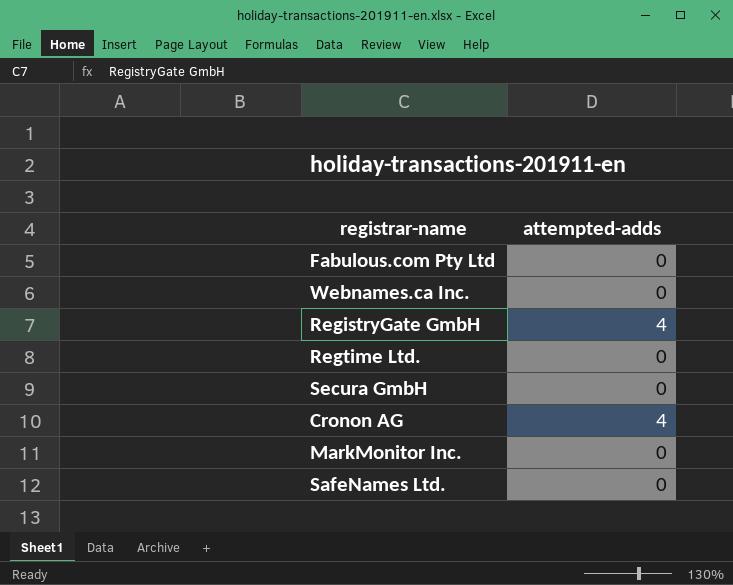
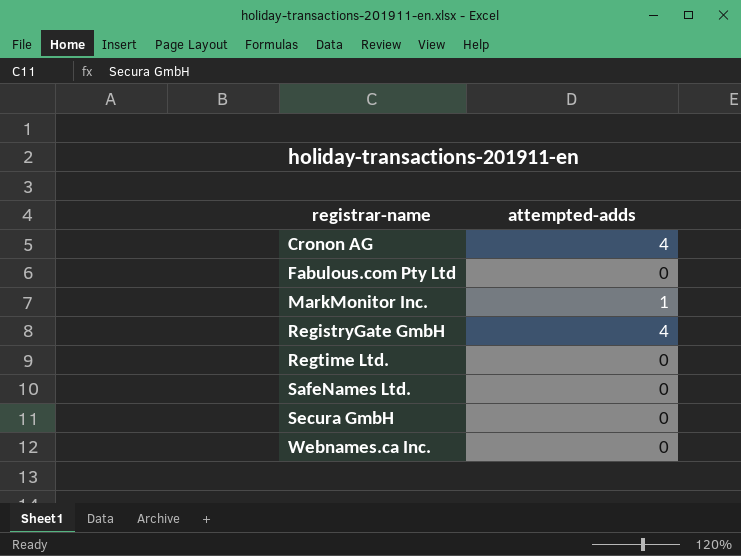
row order: none -> registrar-name ascending
MarkMonitor Inc. | attempted-adds: 0 -> 1

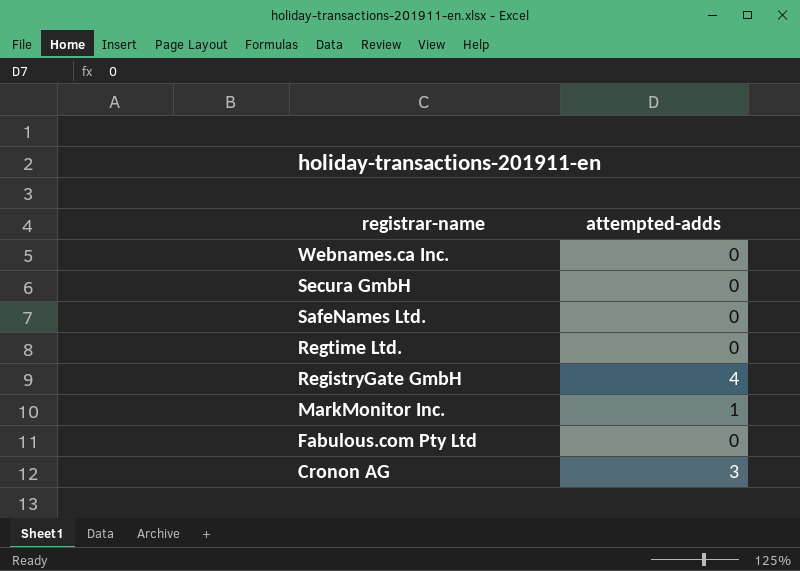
row order: registrar-name ascending -> registrar-name descending
Cronon AG | attempted-adds: 4 -> 3

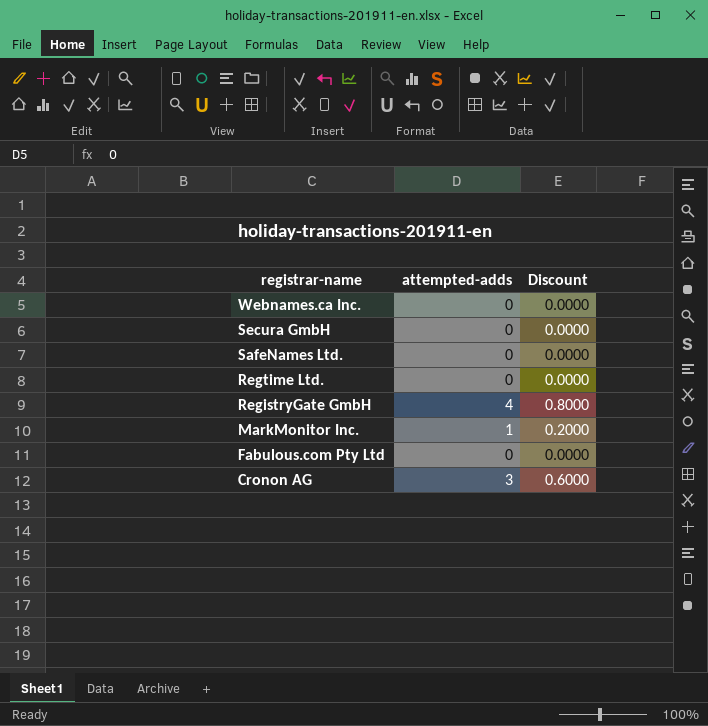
column Discount | formula: none -> [attempted-adds] * 0.2

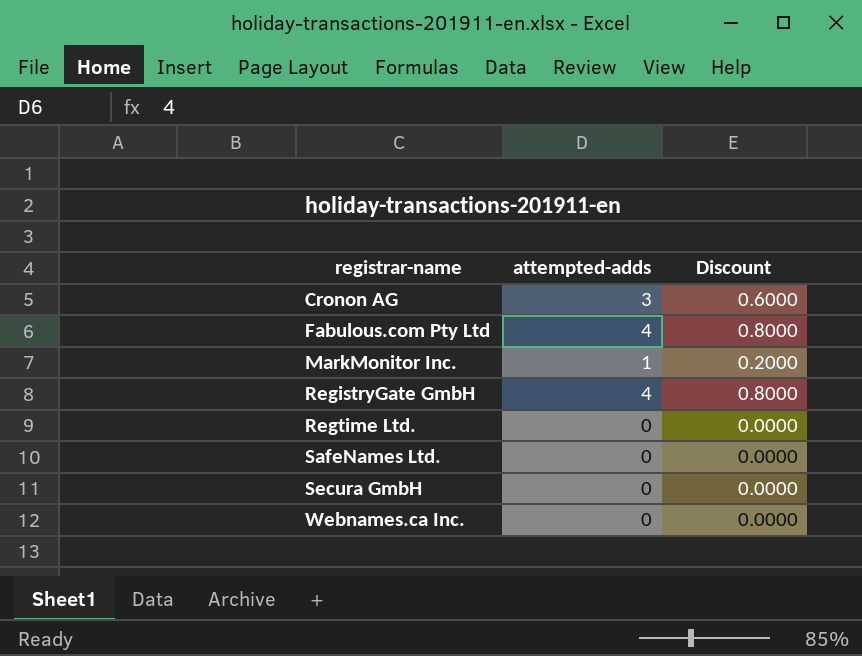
row order: registrar-name descending -> registrar-name ascending
Fabulous.com Pty Ltd | attempted-adds: 0 -> 4
Fabulous.com Pty Ltd | Discount: 0.0000 -> 0.8000

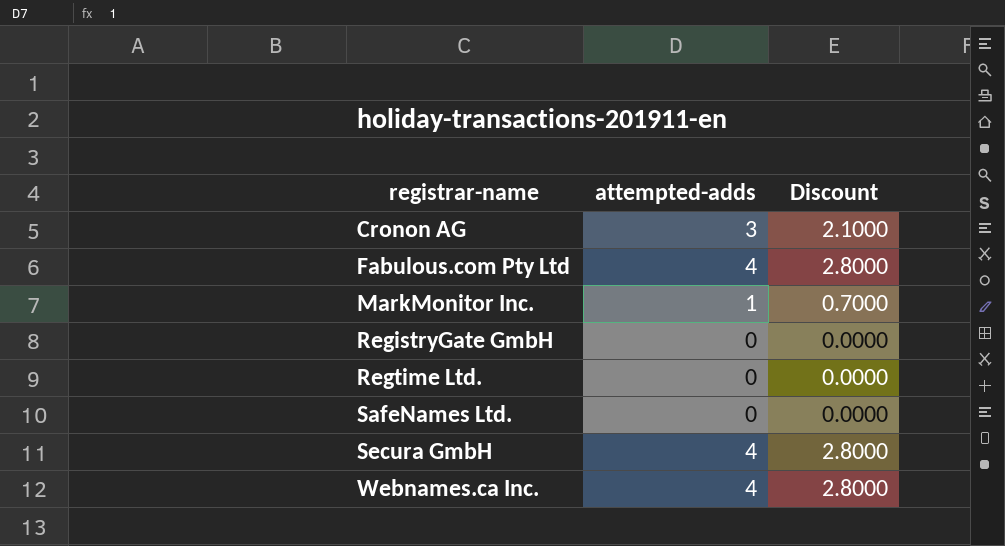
column Discount | formula: [attempted-adds] * 0.2 -> [attempted-adds] * 0.7
RegistryGate GmbH | attempted-adds: 4 -> 0
Secura GmbH | attempted-adds: 0 -> 4
Webnames.ca Inc. | attempted-adds: 0 -> 4

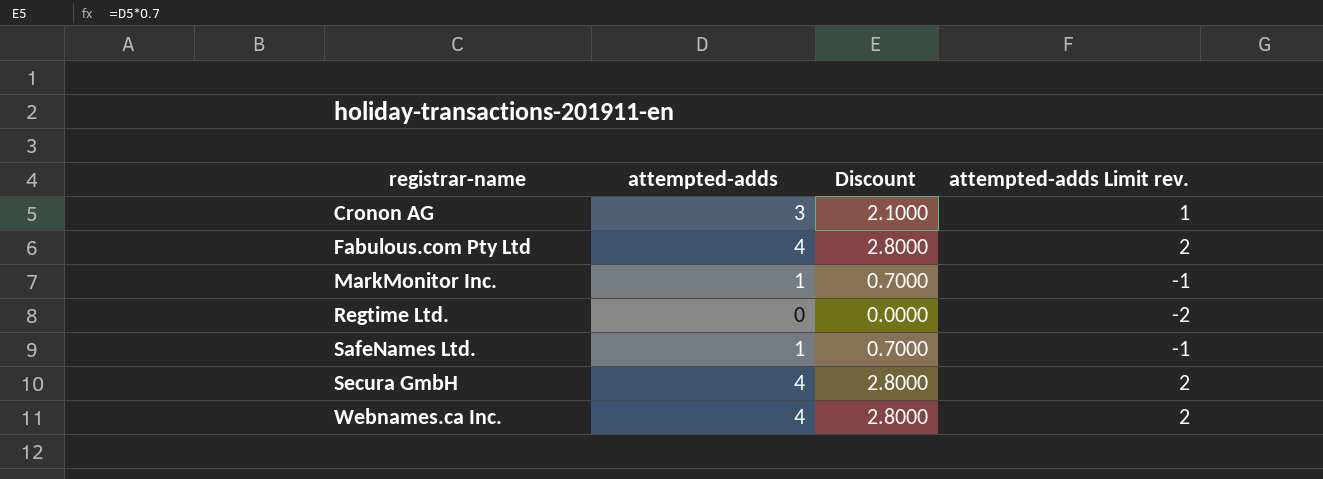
column attempted-adds Limit rev. | formula: none -> [attempted-adds] - 2
row RegistryGate GmbH: 0 | 0.0000 -> none
SafeNames Ltd. | attempted-adds: 0 -> 1
SafeNames Ltd. | Discount: 0.0000 -> 0.7000

